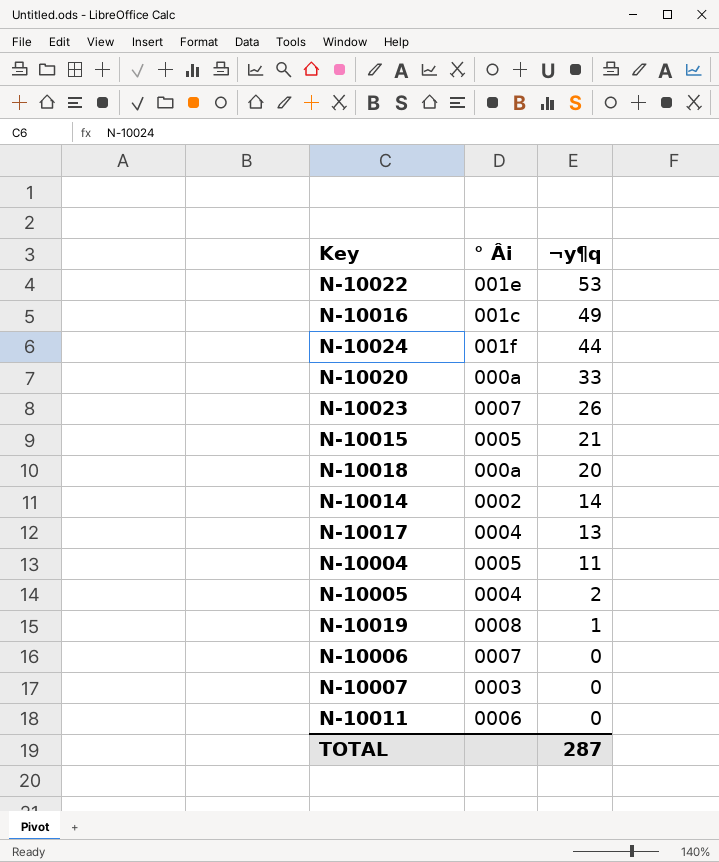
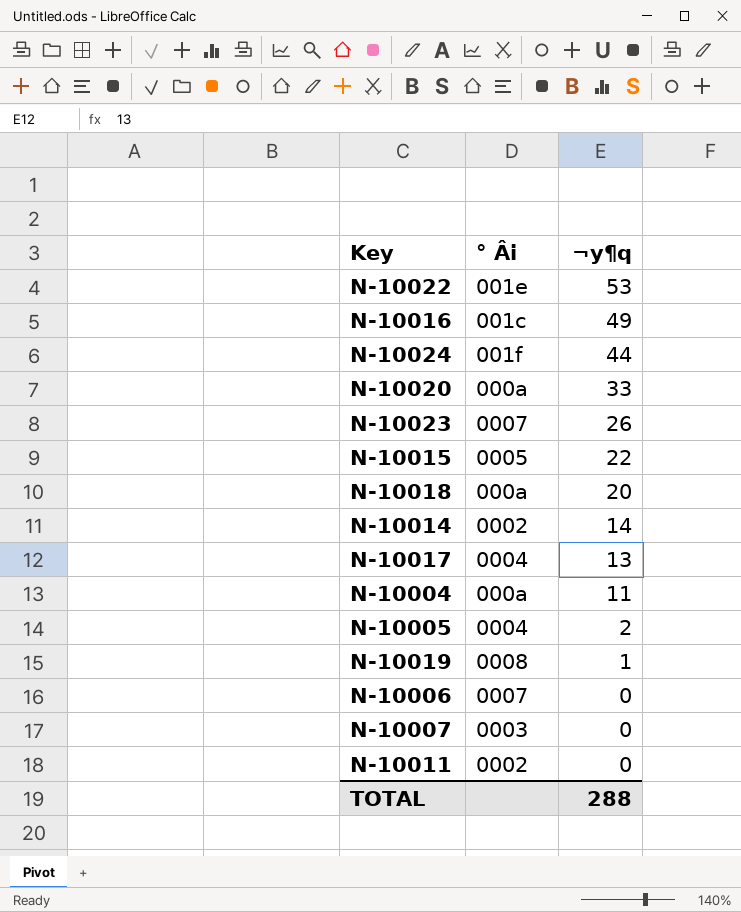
N-10015 | ¬y¶q: 21 -> 22
N-10004 | ° Âi: 0005 -> 000a
N-10011 | ° Âi: 0006 -> 0002
TOTAL | ¬y¶q: 287 -> 288

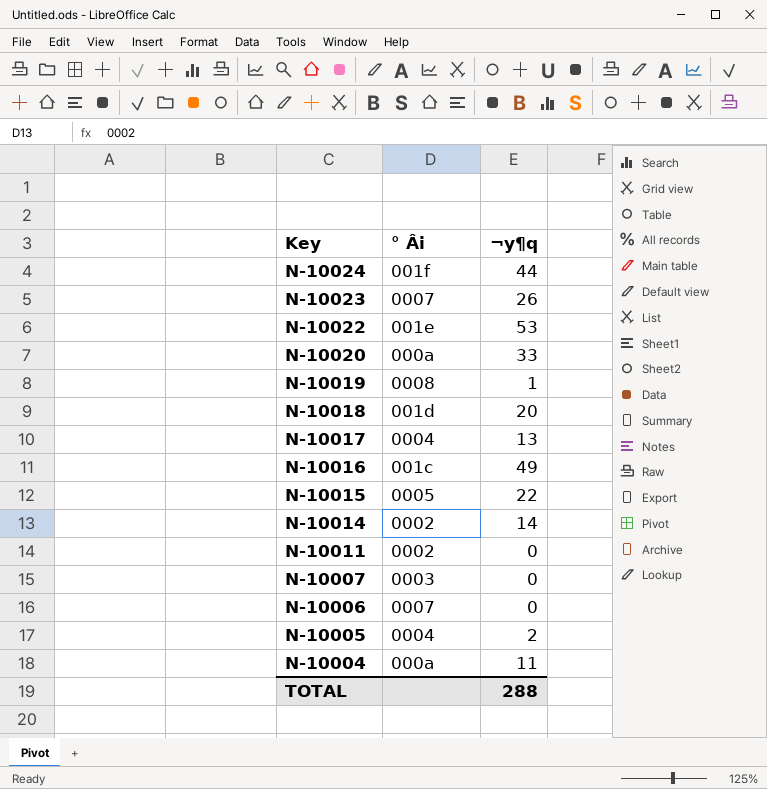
row order: ¬y¶q descending -> Key descending
N-10018 | ° Âi: 000a -> 001d

